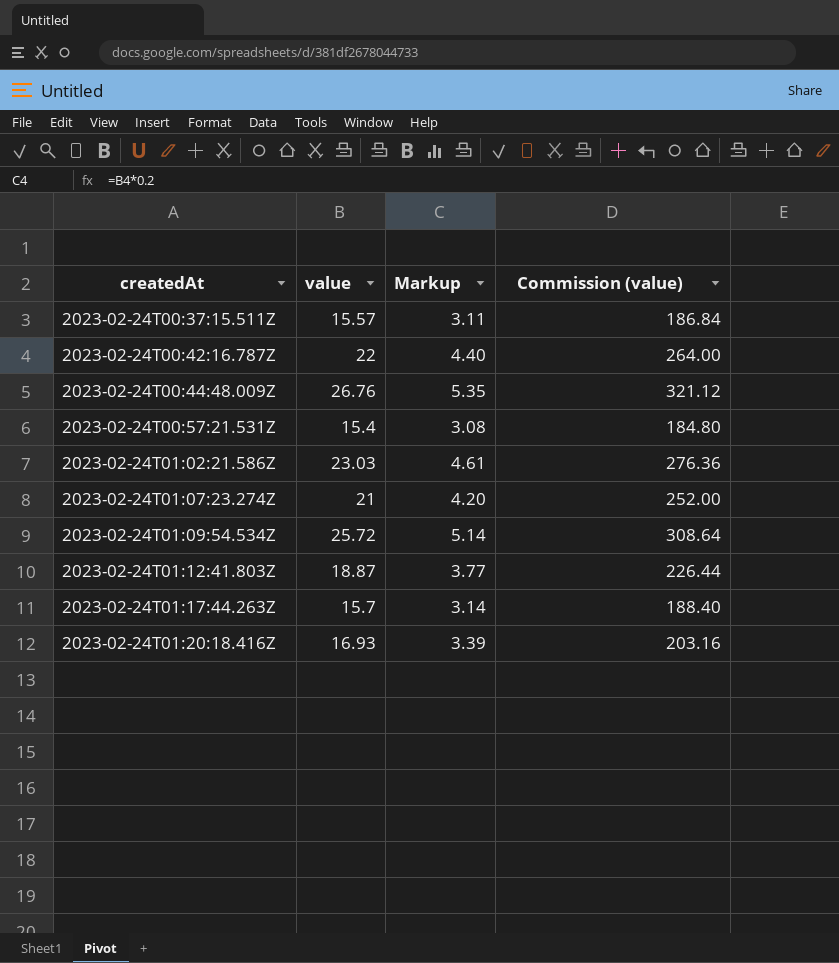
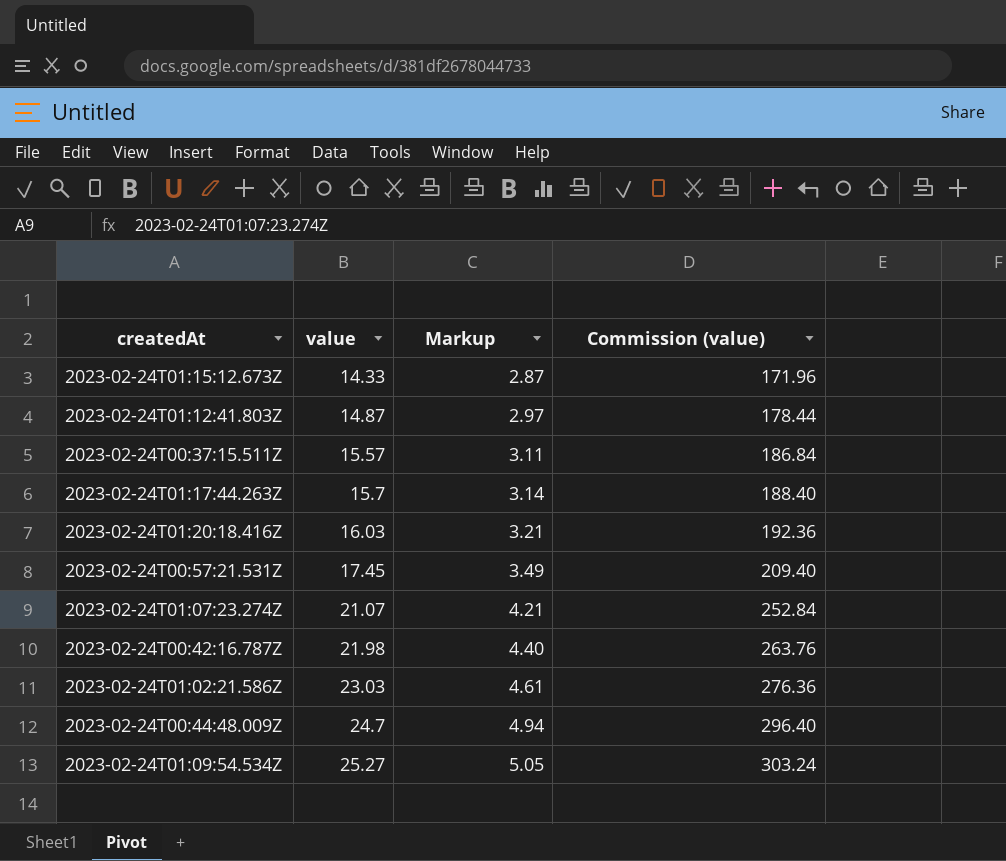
row order: createdAt ascending -> value ascending
row 2023-02-24T01:15:12.673Z: none -> 14.33 | 2.87 | 171.96
2023-02-24T01:12:41.803Z | value: 18.87 -> 14.87
2023-02-24T01:12:41.803Z | Markup: 3.77 -> 2.97
2023-02-24T01:12:41.803Z | Commission (value): 226.44 -> 178.44
2023-02-24T01:20:18.416Z | value: 16.93 -> 16.03
2023-02-24T01:20:18.416Z | Markup: 3.39 -> 3.21
2023-02-24T01:20:18.416Z | Commission (value): 203.16 -> 192.36
2023-02-24T00:57:21.531Z | value: 15.4 -> 17.45
2023-02-24T00:57:21.531Z | Markup: 3.08 -> 3.49
2023-02-24T00:57:21.531Z | Commission (value): 184.80 -> 209.40
2023-02-24T01:07:23.274Z | value: 21 -> 21.07
2023-02-24T01:07:23.274Z | Markup: 4.20 -> 4.21
2023-02-24T01:07:23.274Z | Commission (value): 252.00 -> 252.84
2023-02-24T00:42:16.787Z | value: 22 -> 21.98
2023-02-24T00:42:16.787Z | Commission (value): 264.00 -> 263.76
2023-02-24T00:44:48.009Z | value: 26.76 -> 24.7
2023-02-24T00:44:48.009Z | Markup: 5.35 -> 4.94
2023-02-24T00:44:48.009Z | Commission (value): 321.12 -> 296.40
2023-02-24T01:09:54.534Z | value: 25.72 -> 25.27
2023-02-24T01:09:54.534Z | Markup: 5.14 -> 5.05
2023-02-24T01:09:54.534Z | Commission (value): 308.64 -> 303.24

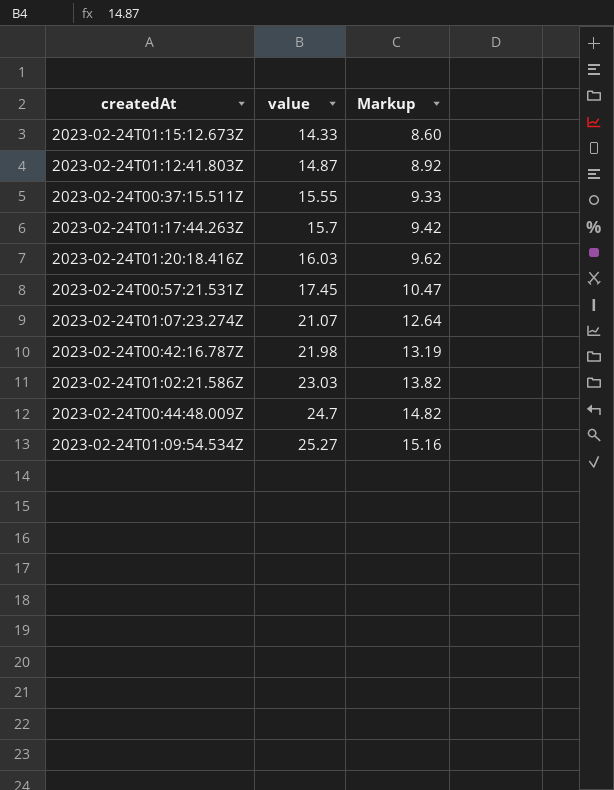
column Commission (value) | formula: [value] * 12 -> none
column Markup | formula: [value] * 0.2 -> [value] * 0.6
2023-02-24T00:37:15.511Z | value: 15.57 -> 15.55

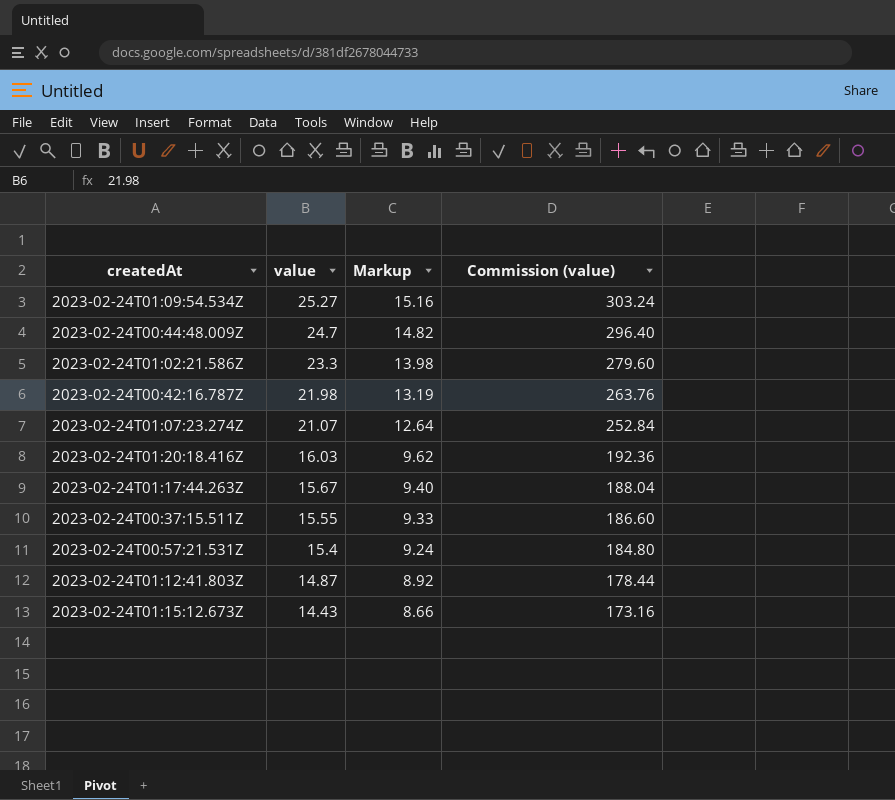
row order: value ascending -> value descending
column Commission (value) | formula: none -> [value] * 12
2023-02-24T01:02:21.586Z | value: 23.03 -> 23.3
2023-02-24T01:02:21.586Z | Markup: 13.82 -> 13.98
2023-02-24T01:17:44.263Z | value: 15.7 -> 15.67
2023-02-24T01:17:44.263Z | Markup: 9.42 -> 9.40
2023-02-24T00:57:21.531Z | value: 17.45 -> 15.4
2023-02-24T00:57:21.531Z | Markup: 10.47 -> 9.24
2023-02-24T01:15:12.673Z | value: 14.33 -> 14.43
2023-02-24T01:15:12.673Z | Markup: 8.60 -> 8.66

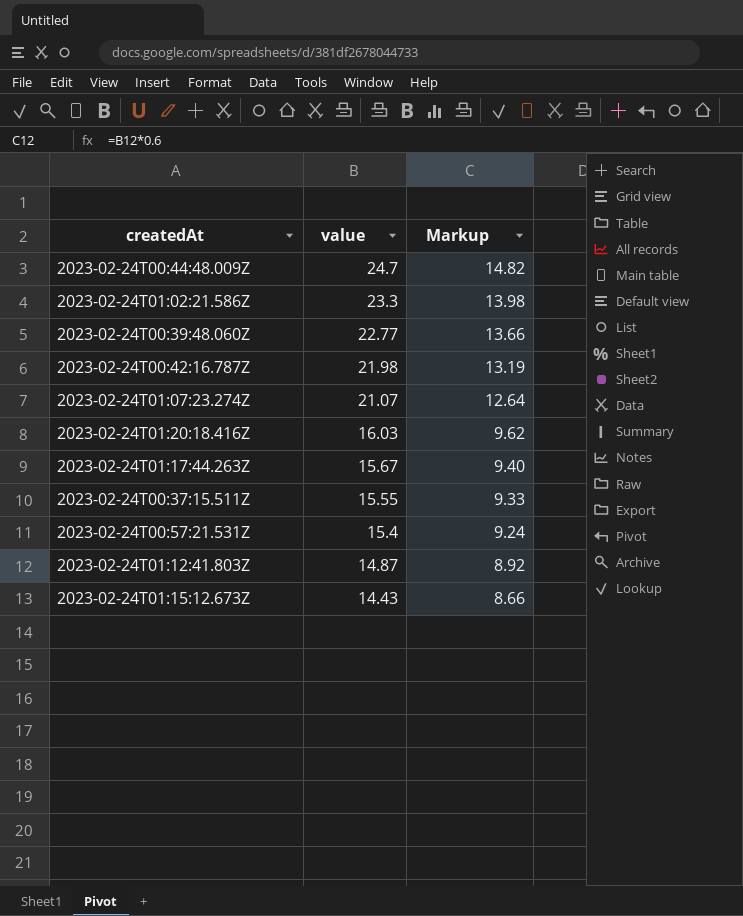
column Commission (value) | formula: [value] * 12 -> none
row 2023-02-24T01:09:54.534Z: 25.27 | 15.16 | 303.24 -> none
row 2023-02-24T00:39:48.060Z: none -> 22.77 | 13.66

